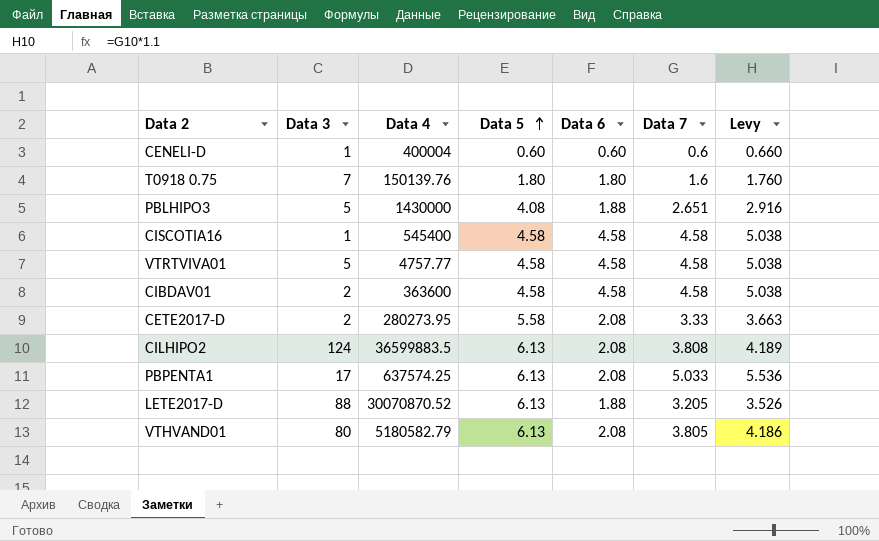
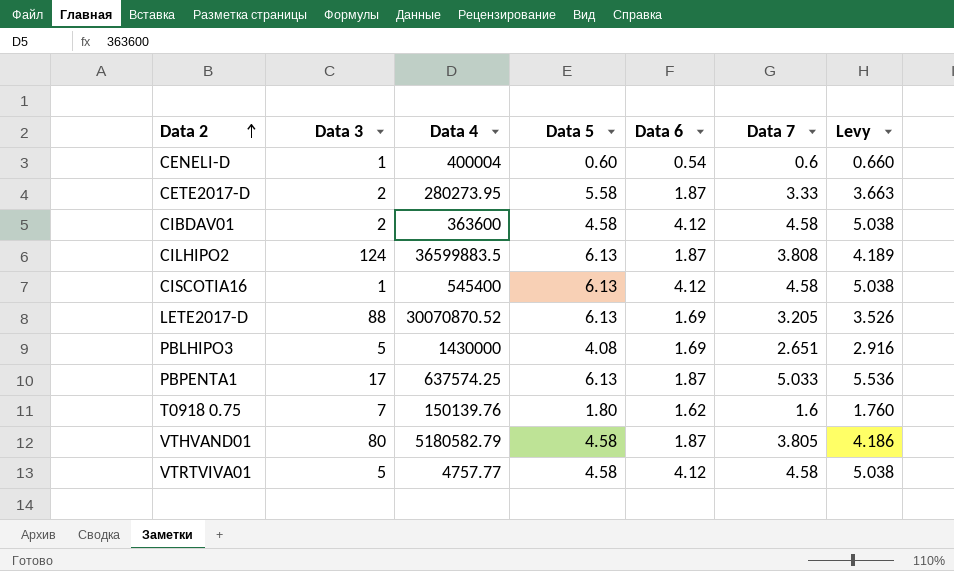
row order: Data 5 ascending -> Data 2 ascending
CENELI-D | Data 6: 0.60 -> 0.54
CETE2017-D | Data 6: 2.08 -> 1.87
CIBDAV01 | Data 6: 4.58 -> 4.12
CILHIPO2 | Data 6: 2.08 -> 1.87
CISCOTIA16 | Data 5: 4.58 -> 6.13
CISCOTIA16 | Data 6: 4.58 -> 4.12
LETE2017-D | Data 6: 1.88 -> 1.69
PBLHIPO3 | Data 6: 1.88 -> 1.69
PBPENTA1 | Data 6: 2.08 -> 1.87
T0918 0.75 | Data 6: 1.80 -> 1.62
VTHVAND01 | Data 5: 6.13 -> 4.58
VTHVAND01 | Data 6: 2.08 -> 1.87
VTRTVIVA01 | Data 6: 4.58 -> 4.12

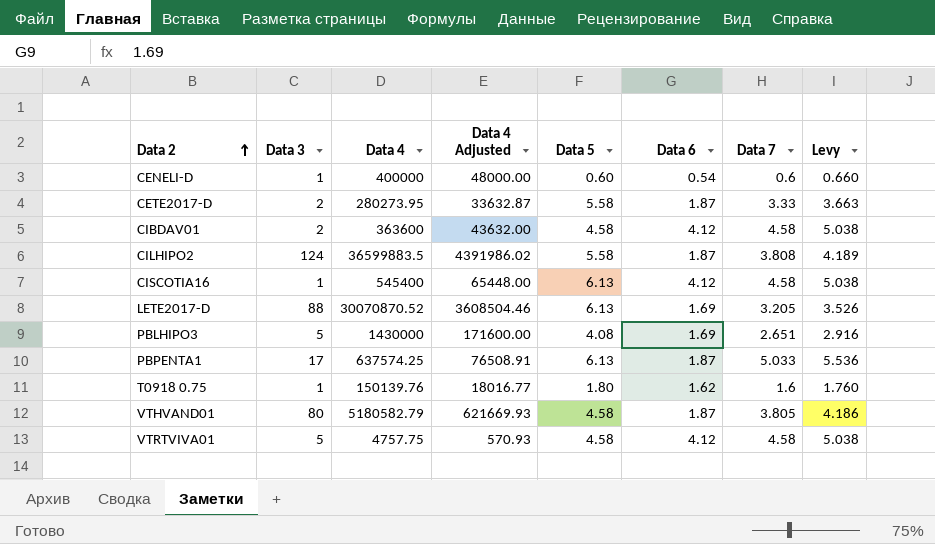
column Data 4 Adjusted | formula: none -> [Data 4] * 0.12
CENELI-D | Data 4: 400004 -> 400000
CILHIPO2 | Data 5: 6.13 -> 5.58
T0918 0.75 | Data 3: 7 -> 1
VTRTVIVA01 | Data 4: 4757.77 -> 4757.75

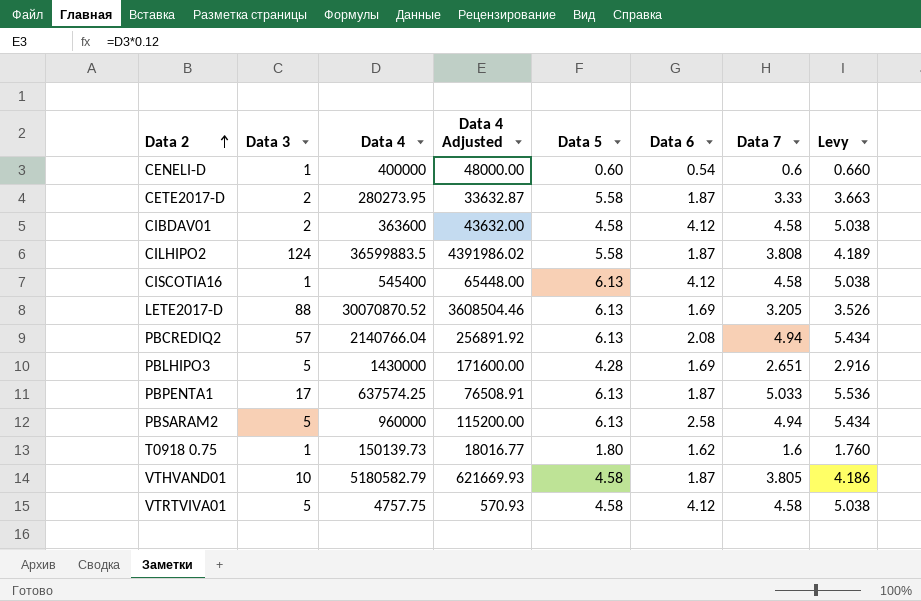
row PBCREDIQ2: none -> 57 | 2140766.04 | 256891.92 | 6.13 | 2.08 | 4.94 | 5.434
PBLHIPO3 | Data 5: 4.08 -> 4.28
row PBSARAM2: none -> 5 | 960000 | 115200.00 | 6.13 | 2.58 | 4.94 | 5.434
T0918 0.75 | Data 4: 150139.76 -> 150139.73
VTHVAND01 | Data 3: 80 -> 10

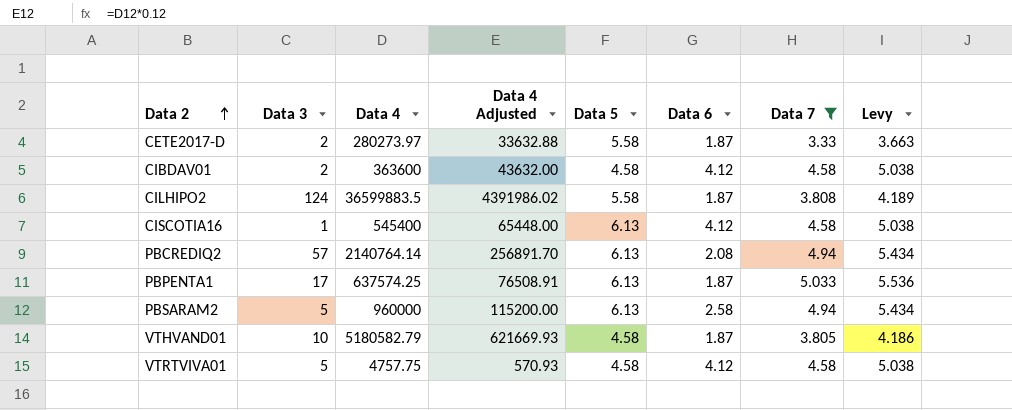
filter: none -> Data 7 >= 3.33
CETE2017-D | Data 4: 280273.95 -> 280273.97
CETE2017-D | Data 4 Adjusted: 33632.87 -> 33632.88
PBCREDIQ2 | Data 4: 2140766.04 -> 2140764.14
PBCREDIQ2 | Data 4 Adjusted: 256891.92 -> 256891.70

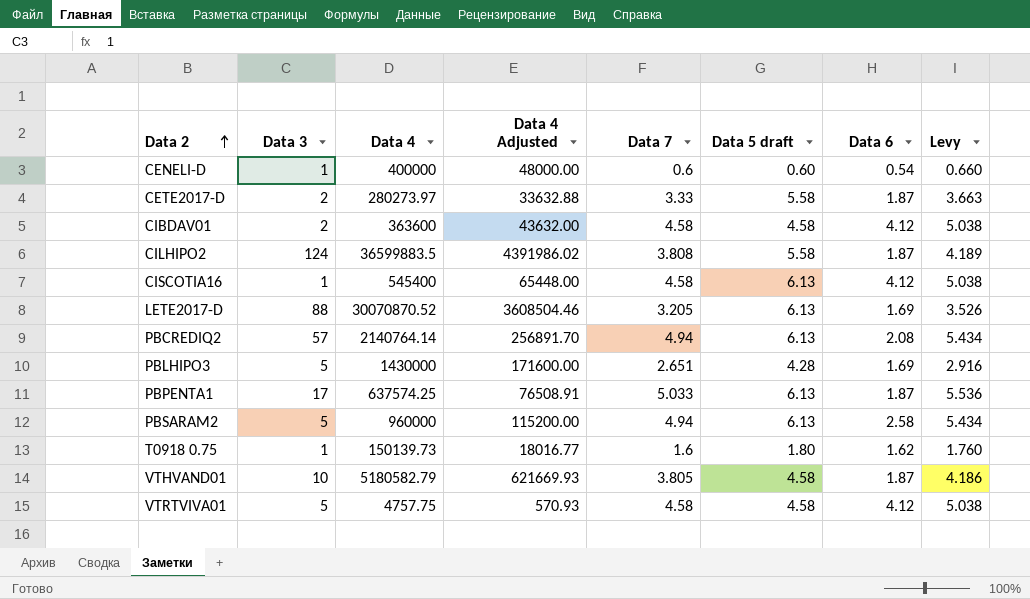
filter: Data 7 >= 3.33 -> none
column Data 7 | position: 7 -> 5
column name: Data 5 -> Data 5 draft

